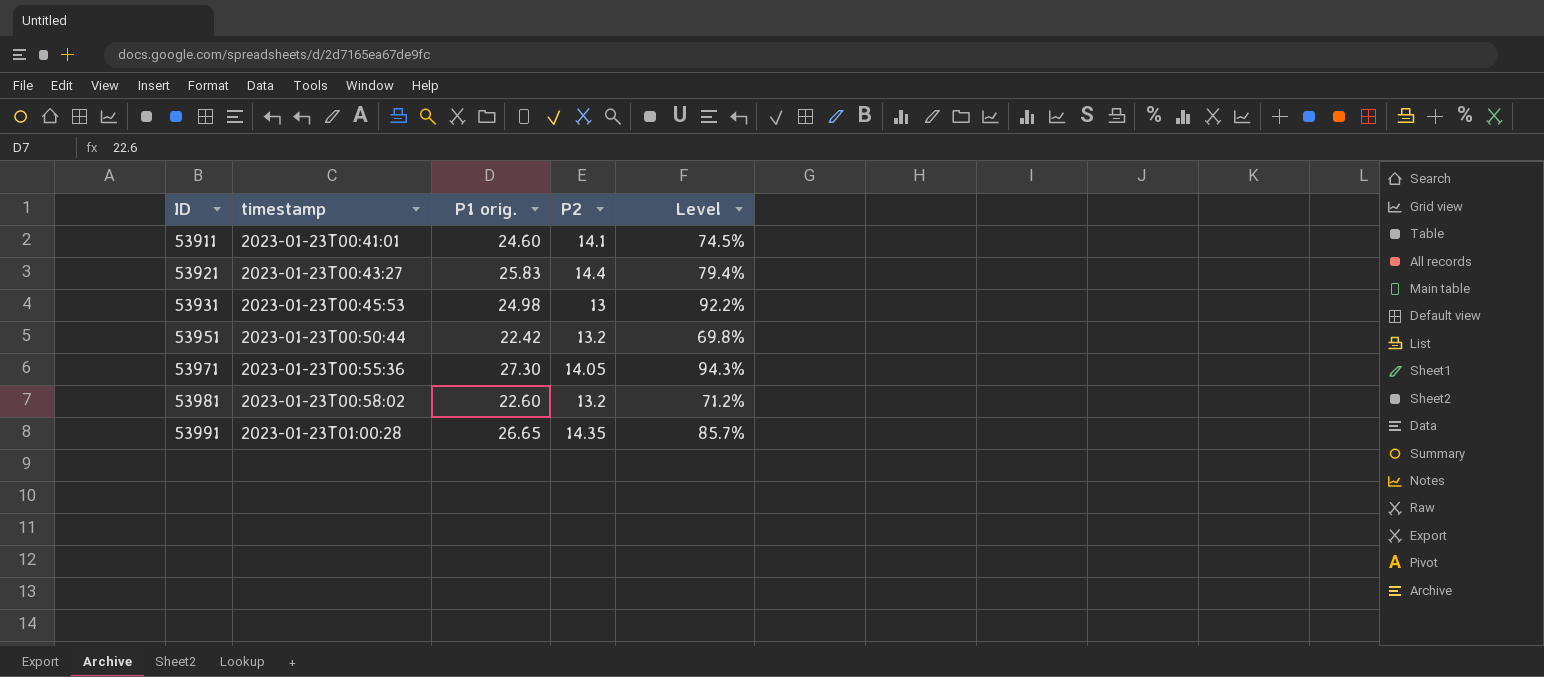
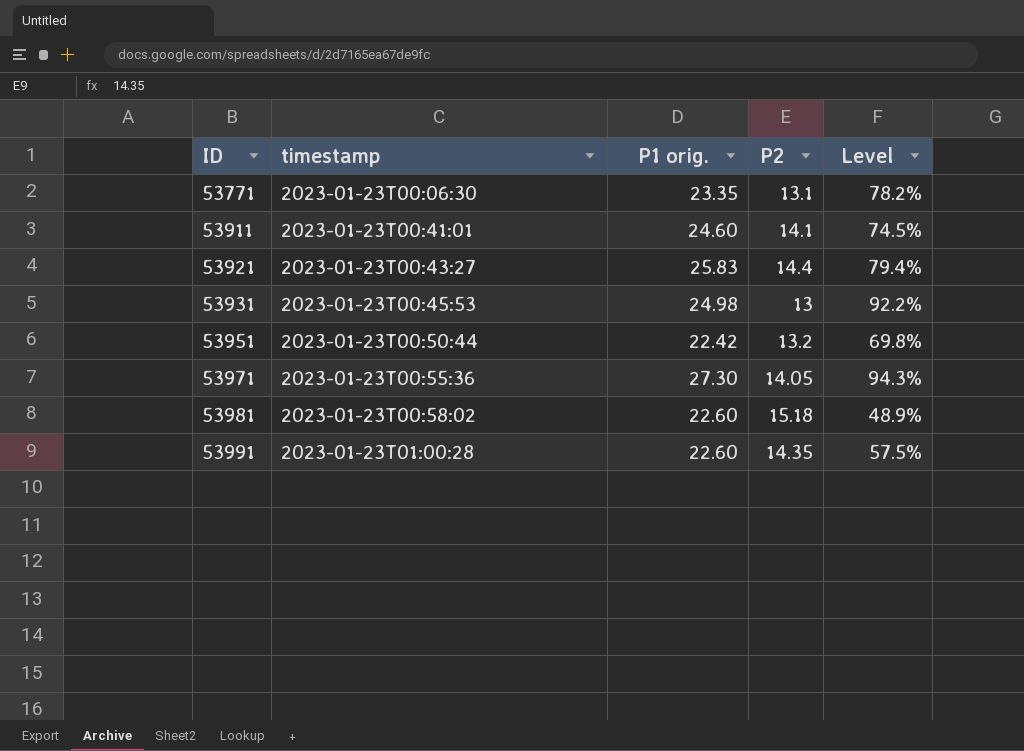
row 53771: none -> 2023-01-23T00:06:30 | 23.35 | 13.1 | 78.2%
53981 | P2: 13.2 -> 15.18
53981 | Level: 71.2% -> 48.9%
53991 | P1 orig.: 26.65 -> 22.60
53991 | Level: 85.7% -> 57.5%

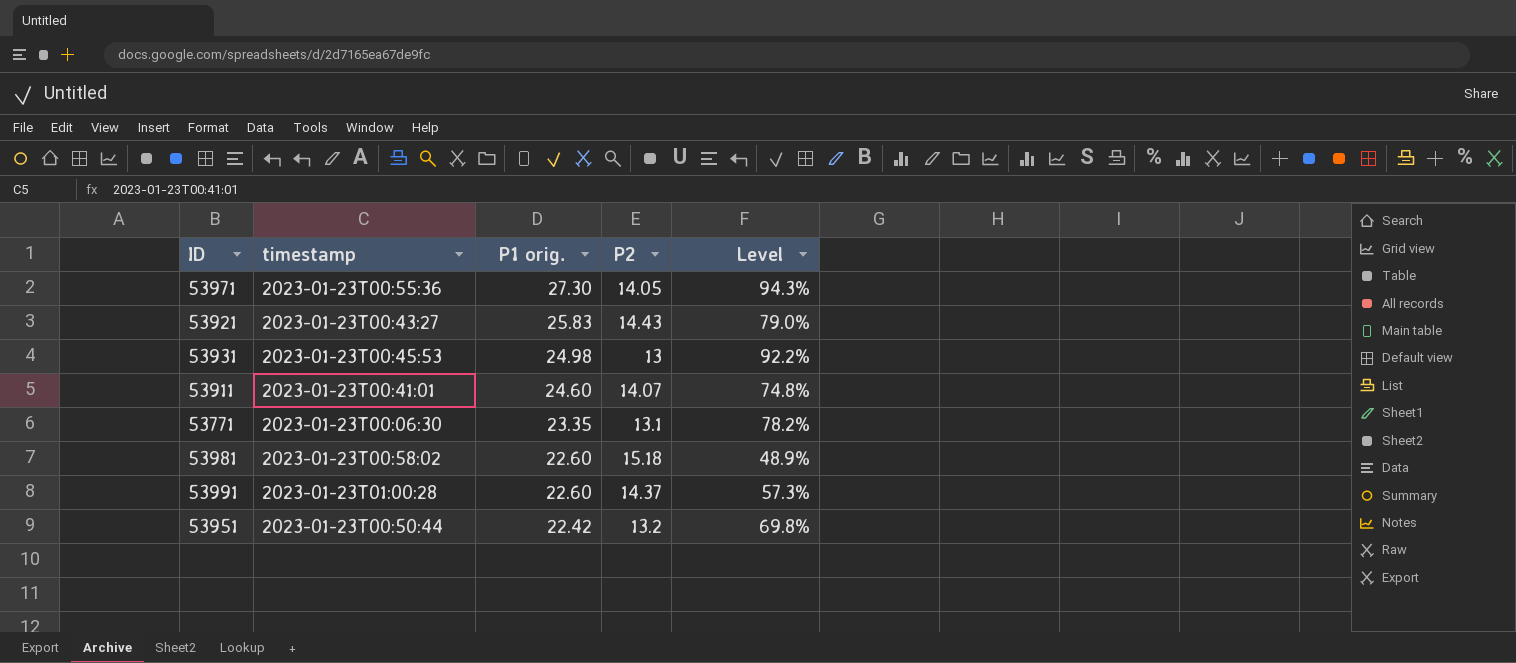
row order: ID ascending -> P1 orig. descending
53921 | P2: 14.4 -> 14.43
53921 | Level: 79.4% -> 79.0%
53911 | P2: 14.1 -> 14.07
53911 | Level: 74.5% -> 74.8%
53991 | P2: 14.35 -> 14.37
53991 | Level: 57.5% -> 57.3%

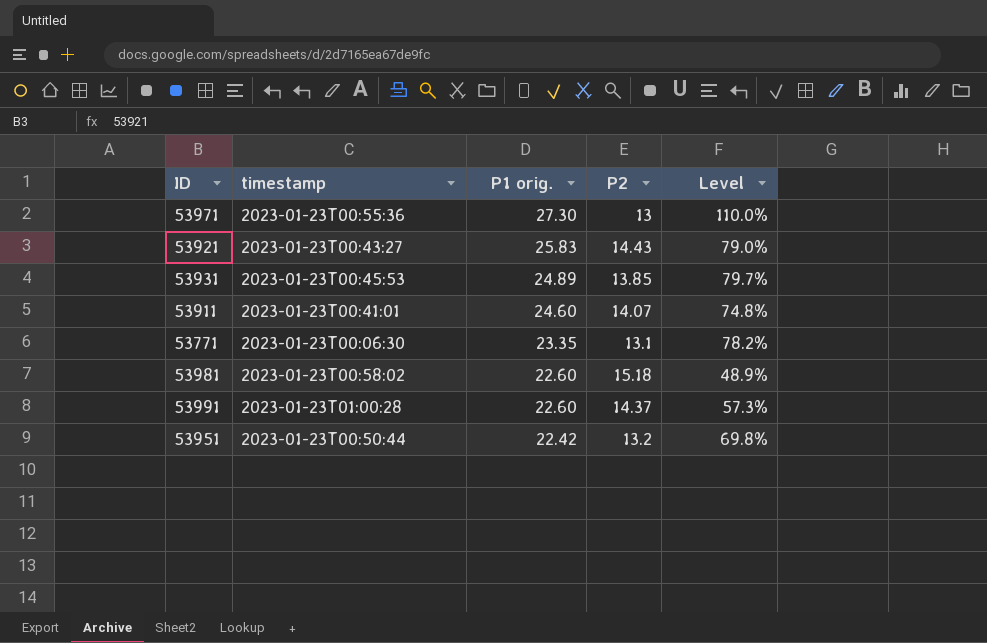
53971 | P2: 14.05 -> 13
53971 | Level: 94.3% -> 110.0%
53931 | P1 orig.: 24.98 -> 24.89
53931 | P2: 13 -> 13.85
53931 | Level: 92.2% -> 79.7%

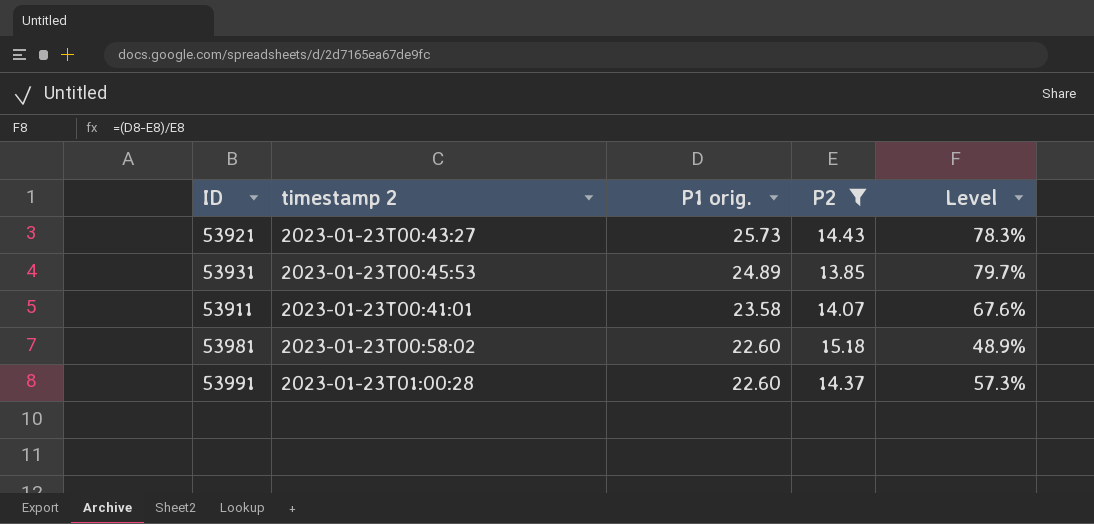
filter: none -> P2 >= 13.85
column name: timestamp -> timestamp 2
53921 | P1 orig.: 25.83 -> 25.73
53921 | Level: 79.0% -> 78.3%
53911 | P1 orig.: 24.60 -> 23.58
53911 | Level: 74.8% -> 67.6%

